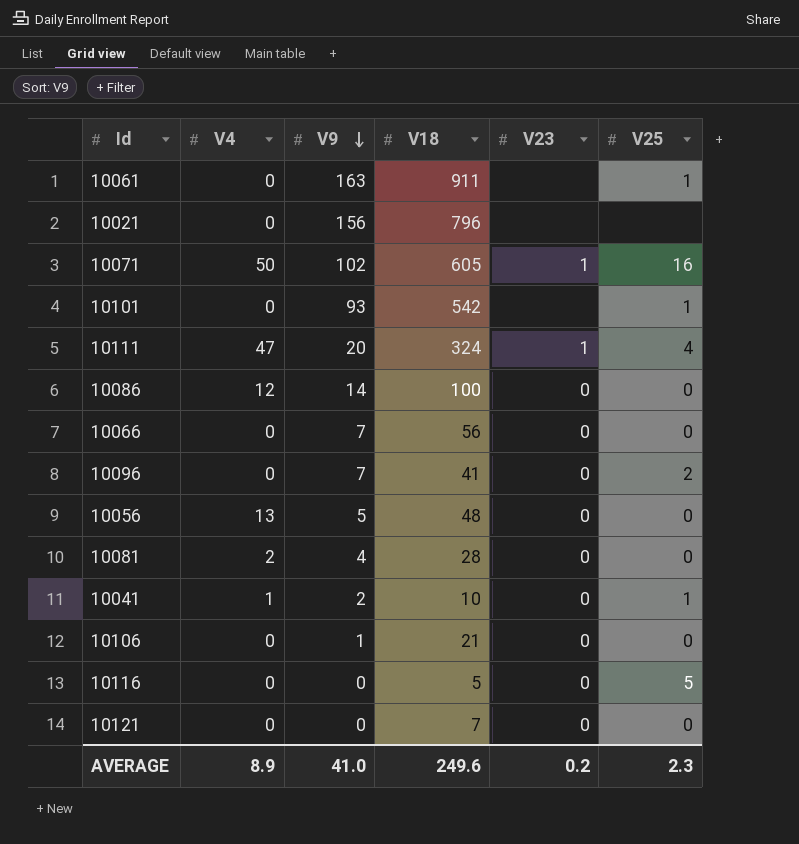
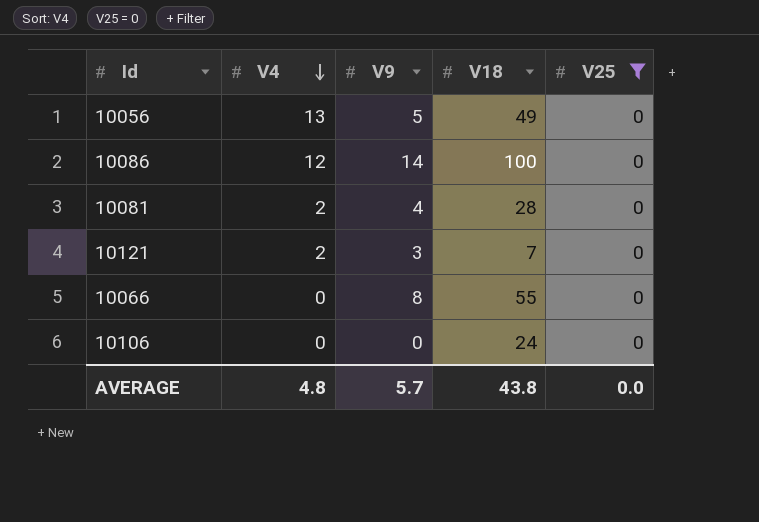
filter: none -> V25 = 0
row order: V9 descending -> V4 descending
column V23 | position: 5 -> none
10056 | V18: 48 -> 49
10121 | V4: 0 -> 2
10121 | V9: 0 -> 3
10066 | V9: 7 -> 8
10066 | V18: 56 -> 55
10106 | V9: 1 -> 0
10106 | V18: 21 -> 24
AVERAGE | V4: 8.9 -> 4.8
AVERAGE | V9: 41.0 -> 5.7
AVERAGE | V18: 249.6 -> 43.8
AVERAGE | V25: 2.3 -> 0.0

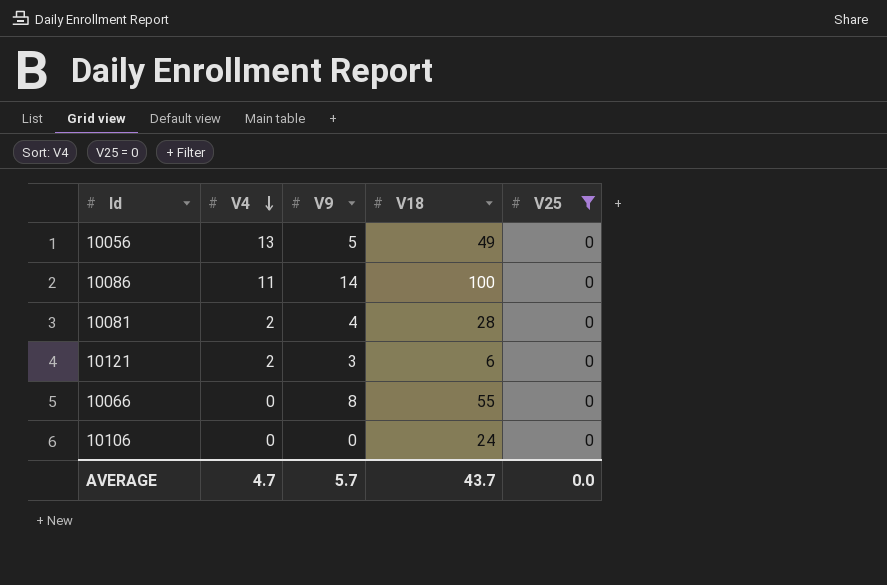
10086 | V4: 12 -> 11
10121 | V18: 7 -> 6
AVERAGE | V4: 4.8 -> 4.7
AVERAGE | V18: 43.8 -> 43.7

